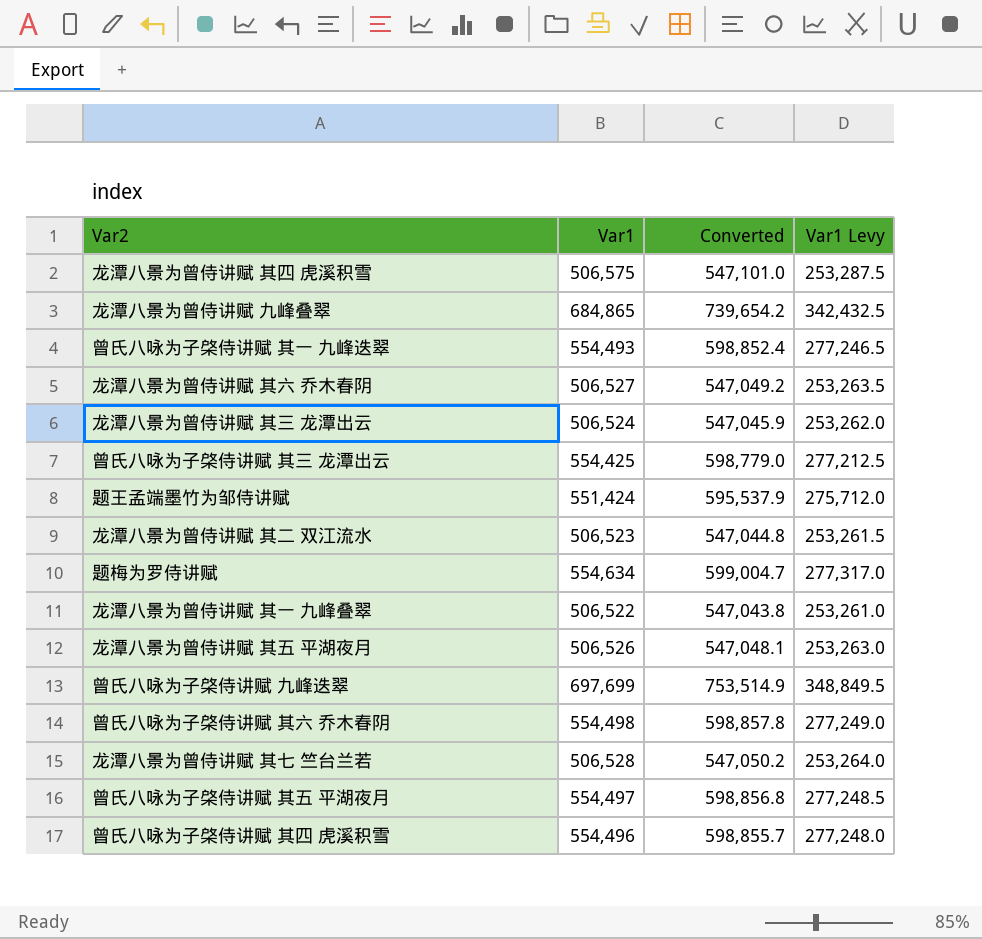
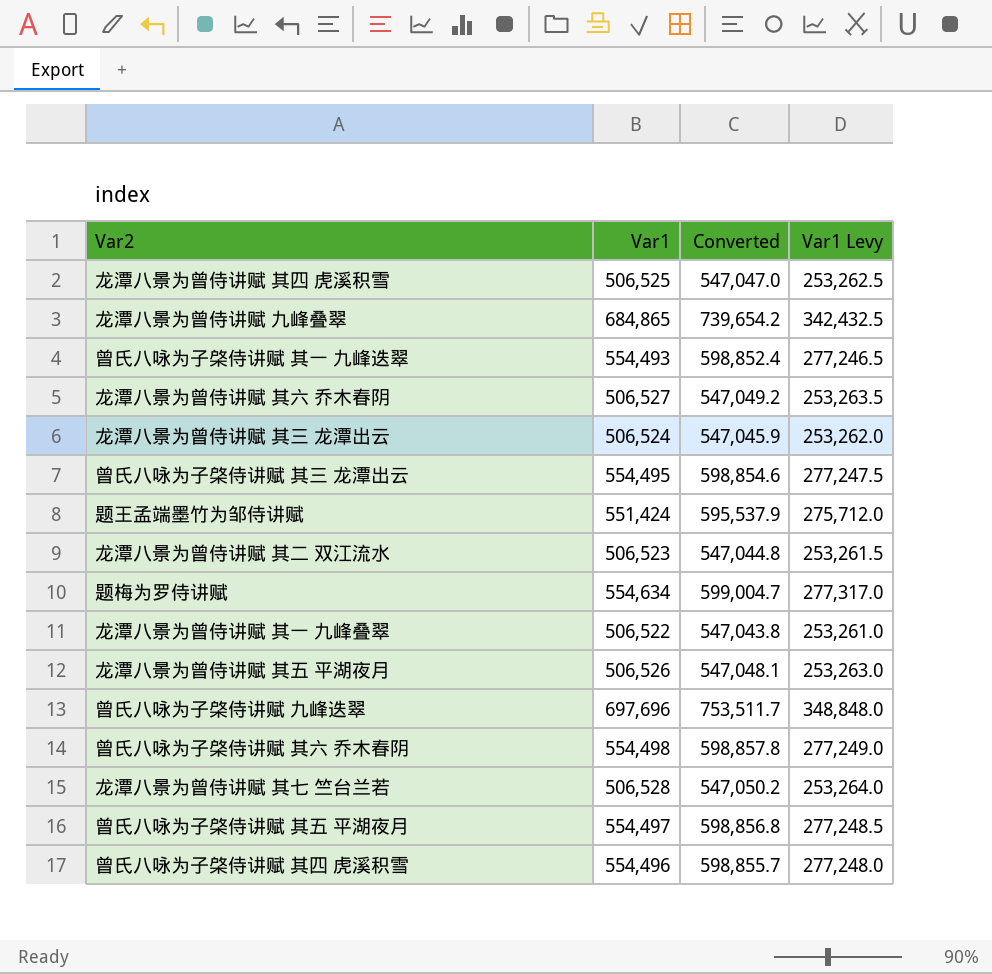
龙潭八景为曾侍讲赋 其四 虎溪积雪 | Var1: 506,575 -> 506,525
龙潭八景为曾侍讲赋 其四 虎溪积雪 | Converted: 547,101.0 -> 547,047.0
龙潭八景为曾侍讲赋 其四 虎溪积雪 | Var1 Levy: 253,287.5 -> 253,262.5
曾氏八咏为子棨侍讲赋 其三 龙潭出云 | Var1: 554,425 -> 554,495
曾氏八咏为子棨侍讲赋 其三 龙潭出云 | Converted: 598,779.0 -> 598,854.6
曾氏八咏为子棨侍讲赋 其三 龙潭出云 | Var1 Levy: 277,212.5 -> 277,247.5
曾氏八咏为子棨侍讲赋 九峰迭翠 | Var1: 697,699 -> 697,696
曾氏八咏为子棨侍讲赋 九峰迭翠 | Converted: 753,514.9 -> 753,511.7
曾氏八咏为子棨侍讲赋 九峰迭翠 | Var1 Levy: 348,849.5 -> 348,848.0

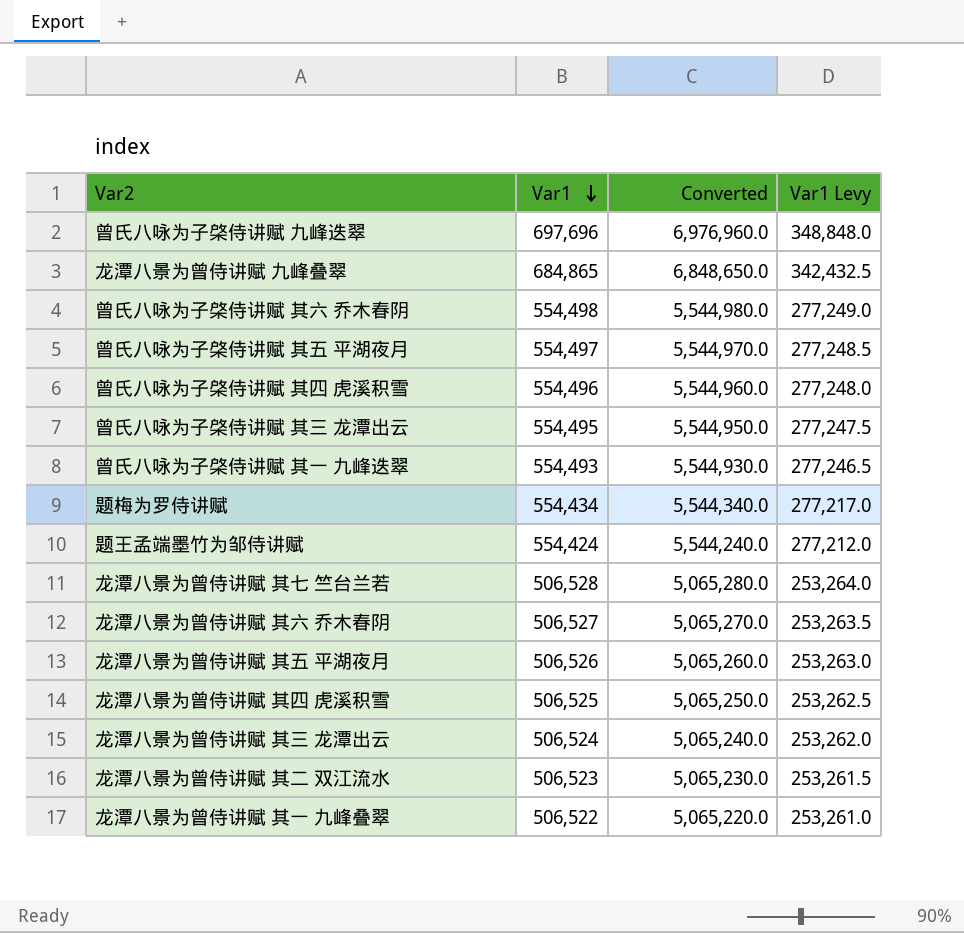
row order: none -> Var1 descending
column Converted | formula: [Var1] * 1.08 -> [Var1] * 10
题梅为罗侍讲赋 | Var1: 554,634 -> 554,434
题梅为罗侍讲赋 | Var1 Levy: 277,317.0 -> 277,217.0
题王孟端墨竹为邹侍讲赋 | Var1: 551,424 -> 554,424
题王孟端墨竹为邹侍讲赋 | Var1 Levy: 275,712.0 -> 277,212.0

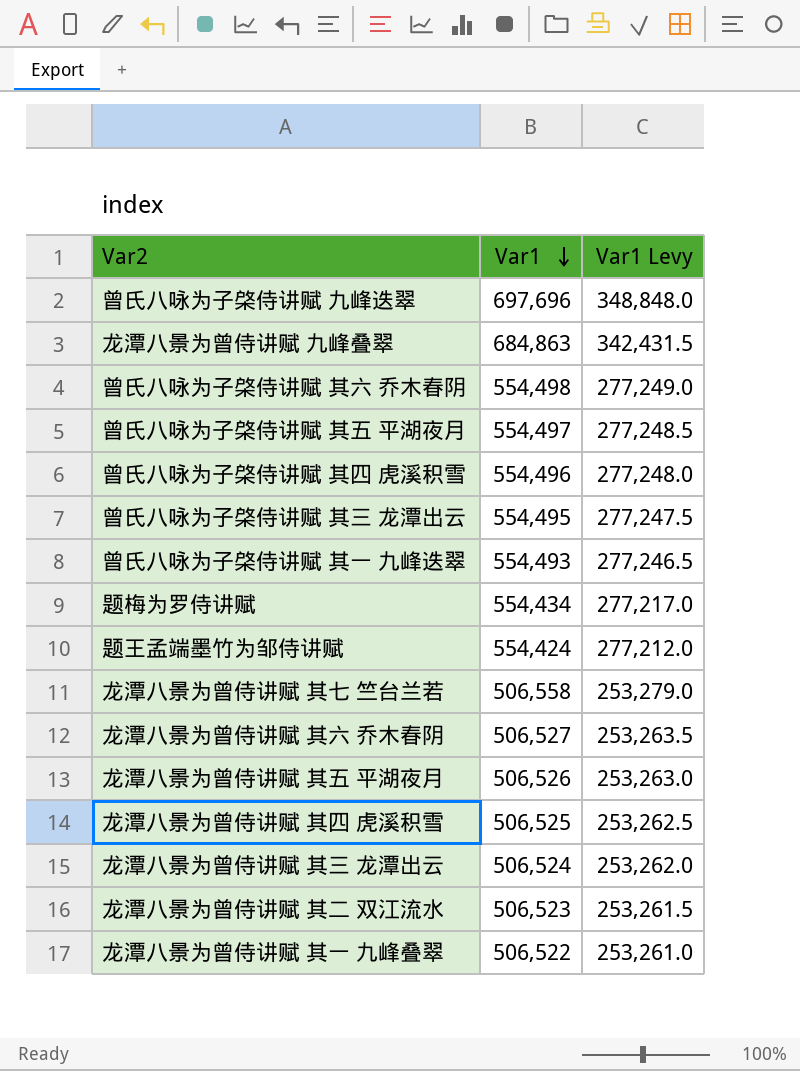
column Converted | formula: [Var1] * 10 -> none
龙潭八景为曾侍讲赋 九峰叠翠 | Var1: 684,865 -> 684,863
龙潭八景为曾侍讲赋 九峰叠翠 | Var1 Levy: 342,432.5 -> 342,431.5
龙潭八景为曾侍讲赋 其七 竺台兰若 | Var1: 506,528 -> 506,558
龙潭八景为曾侍讲赋 其七 竺台兰若 | Var1 Levy: 253,264.0 -> 253,279.0

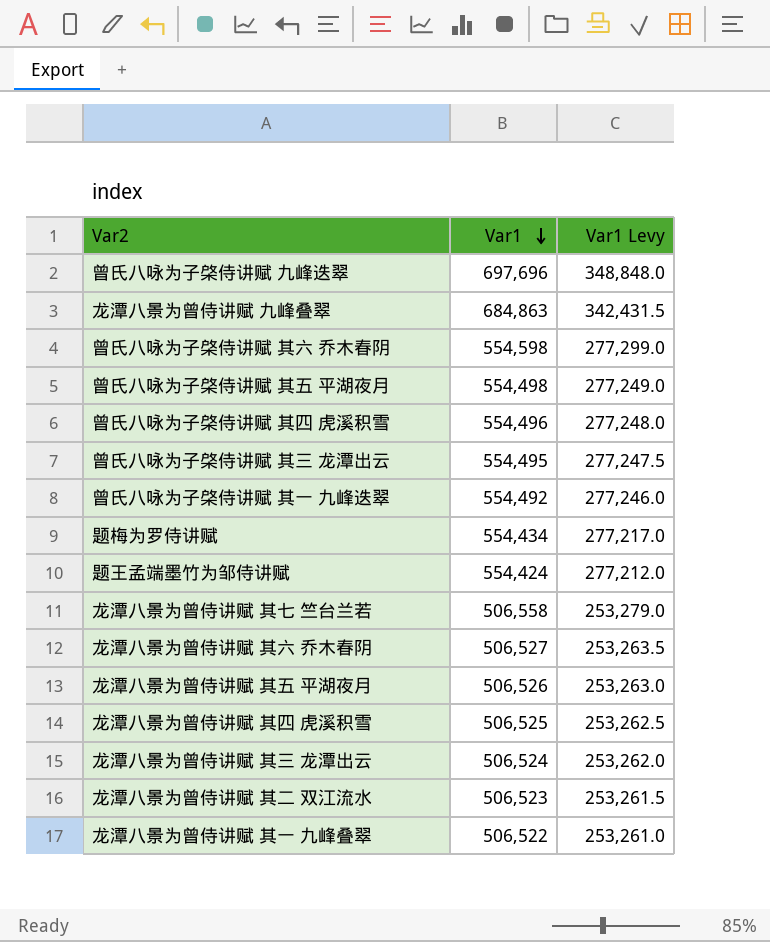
曾氏八咏为子棨侍讲赋 其六 乔木春阴 | Var1: 554,498 -> 554,598
曾氏八咏为子棨侍讲赋 其六 乔木春阴 | Var1 Levy: 277,249.0 -> 277,299.0
曾氏八咏为子棨侍讲赋 其五 平湖夜月 | Var1: 554,497 -> 554,498
曾氏八咏为子棨侍讲赋 其五 平湖夜月 | Var1 Levy: 277,248.5 -> 277,249.0
曾氏八咏为子棨侍讲赋 其一 九峰迭翠 | Var1: 554,493 -> 554,492
曾氏八咏为子棨侍讲赋 其一 九峰迭翠 | Var1 Levy: 277,246.5 -> 277,246.0

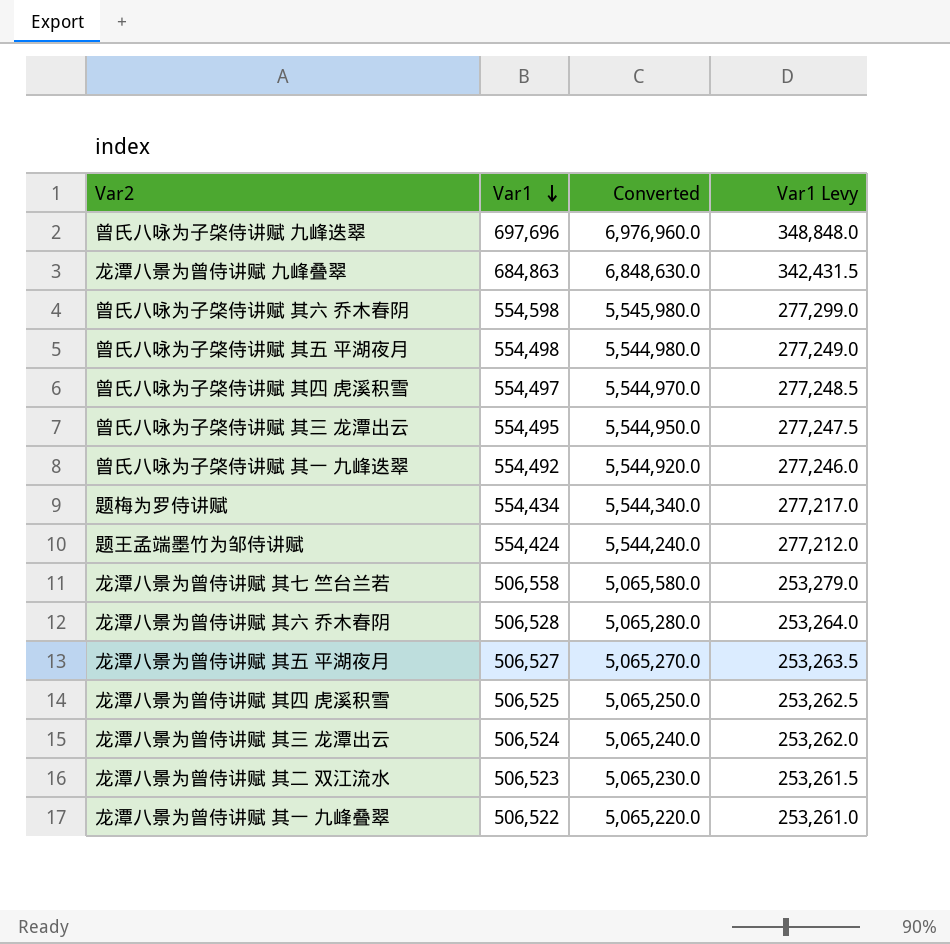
column Converted | formula: none -> [Var1] * 10
曾氏八咏为子棨侍讲赋 其四 虎溪积雪 | Var1: 554,496 -> 554,497
曾氏八咏为子棨侍讲赋 其四 虎溪积雪 | Var1 Levy: 277,248.0 -> 277,248.5
龙潭八景为曾侍讲赋 其六 乔木春阴 | Var1: 506,527 -> 506,528
龙潭八景为曾侍讲赋 其六 乔木春阴 | Var1 Levy: 253,263.5 -> 253,264.0
龙潭八景为曾侍讲赋 其五 平湖夜月 | Var1: 506,526 -> 506,527
龙潭八景为曾侍讲赋 其五 平湖夜月 | Var1 Levy: 253,263.0 -> 253,263.5

